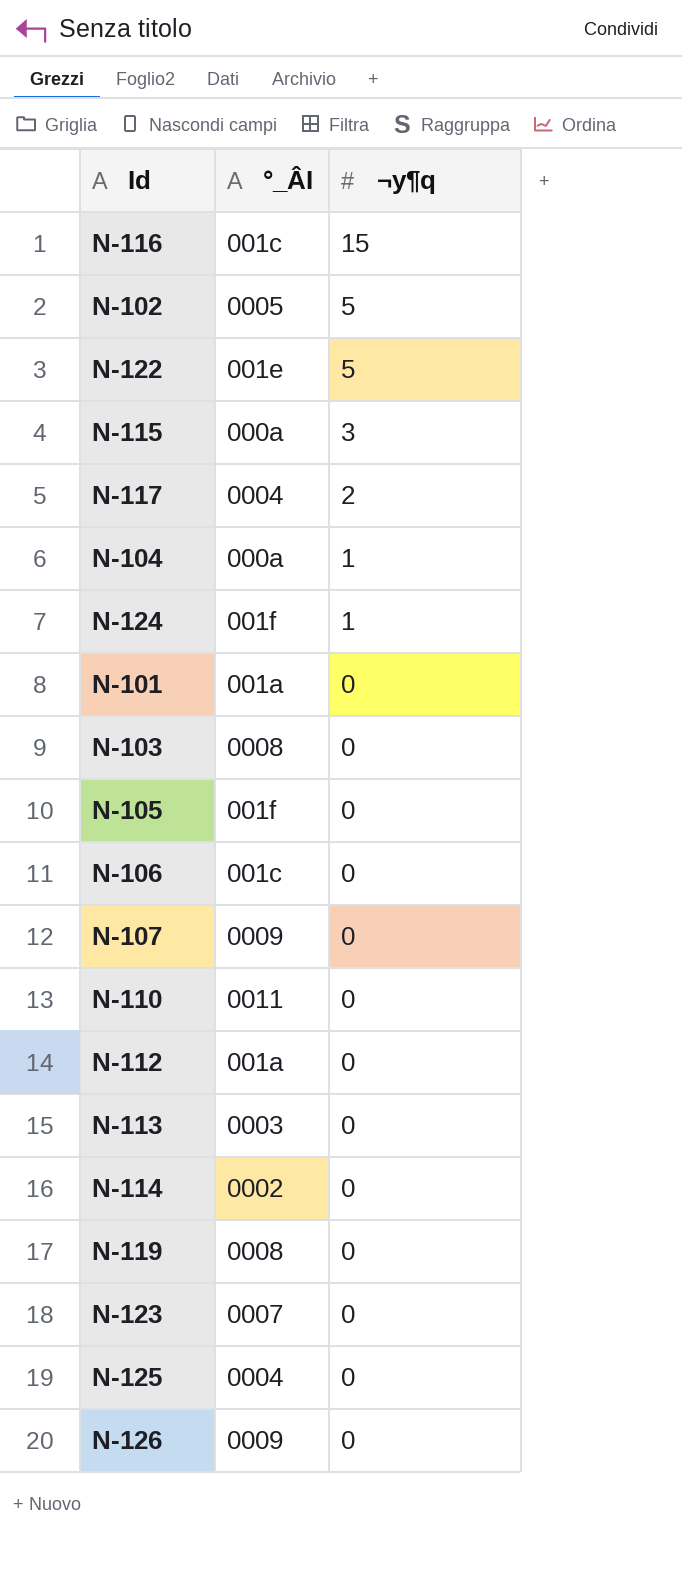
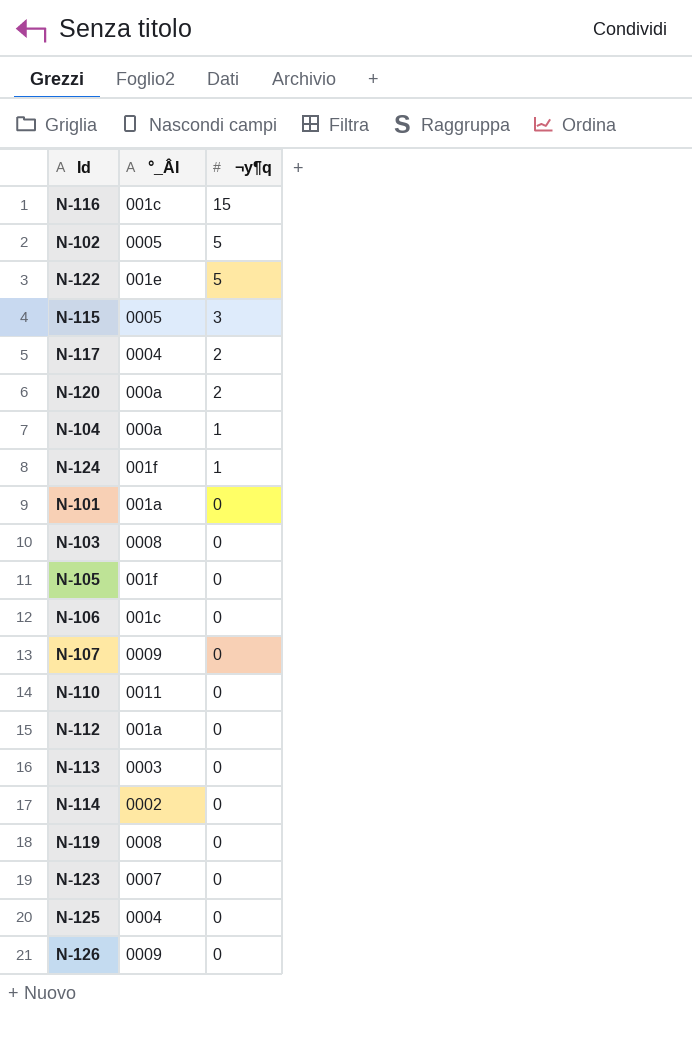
N-115 | °_ÂI: 000a -> 0005
row N-120: none -> 000a | 2

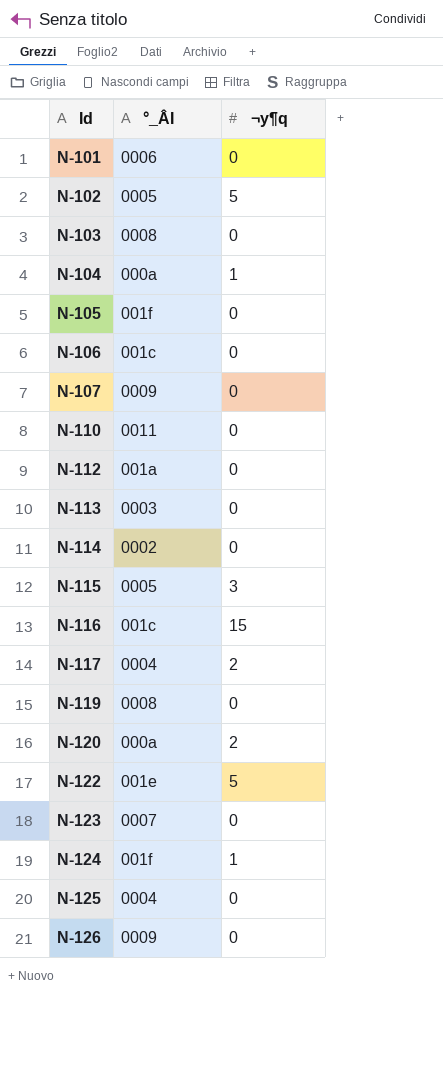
row order: ¬y¶q descending -> Id ascending
N-101 | °_ÂI: 001a -> 0006

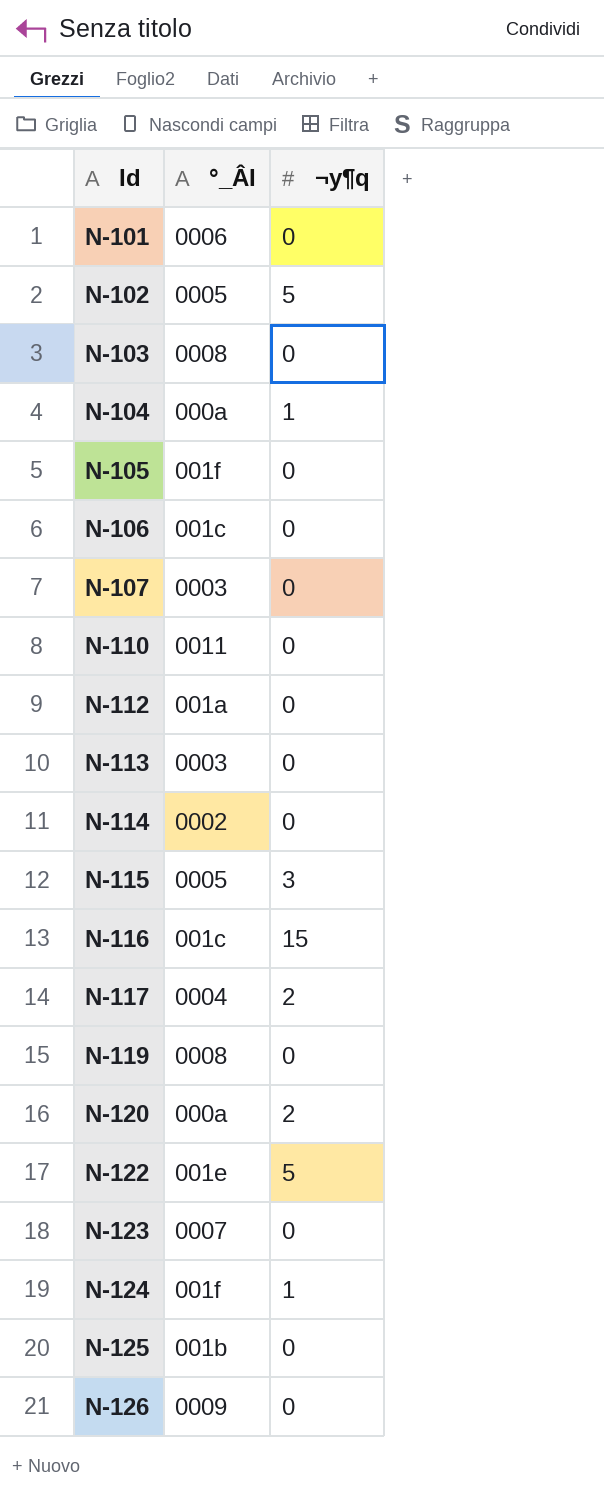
N-107 | °_ÂI: 0009 -> 0003
N-125 | °_ÂI: 0004 -> 001b

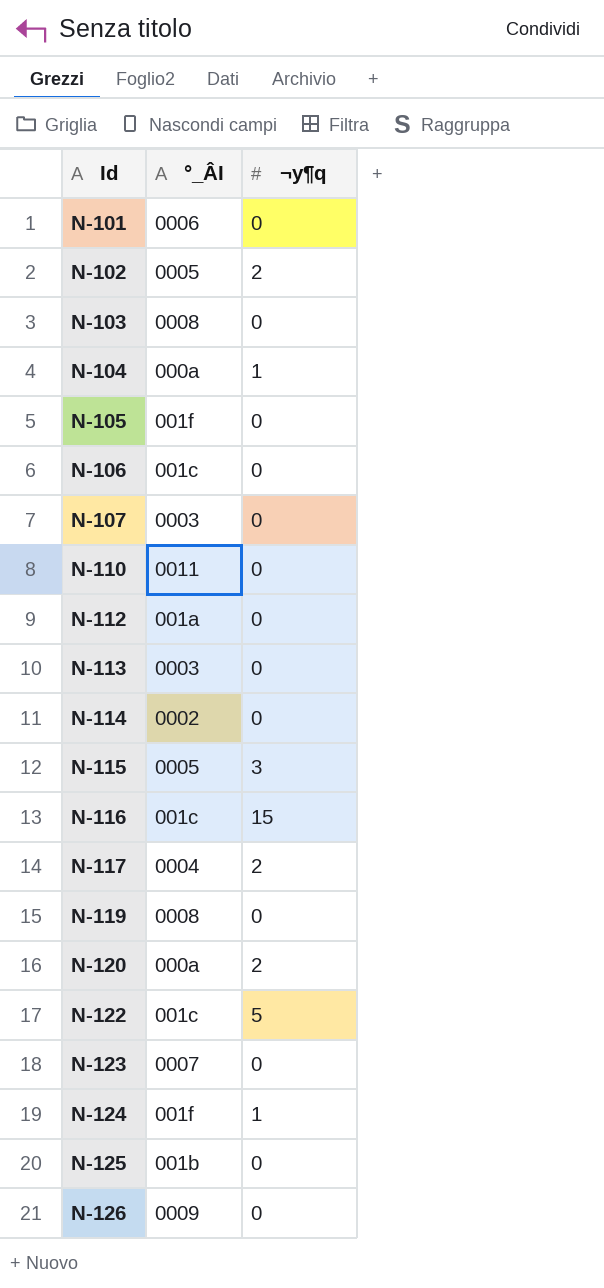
N-102 | ¬y¶q: 5 -> 2
N-122 | °_ÂI: 001e -> 001c

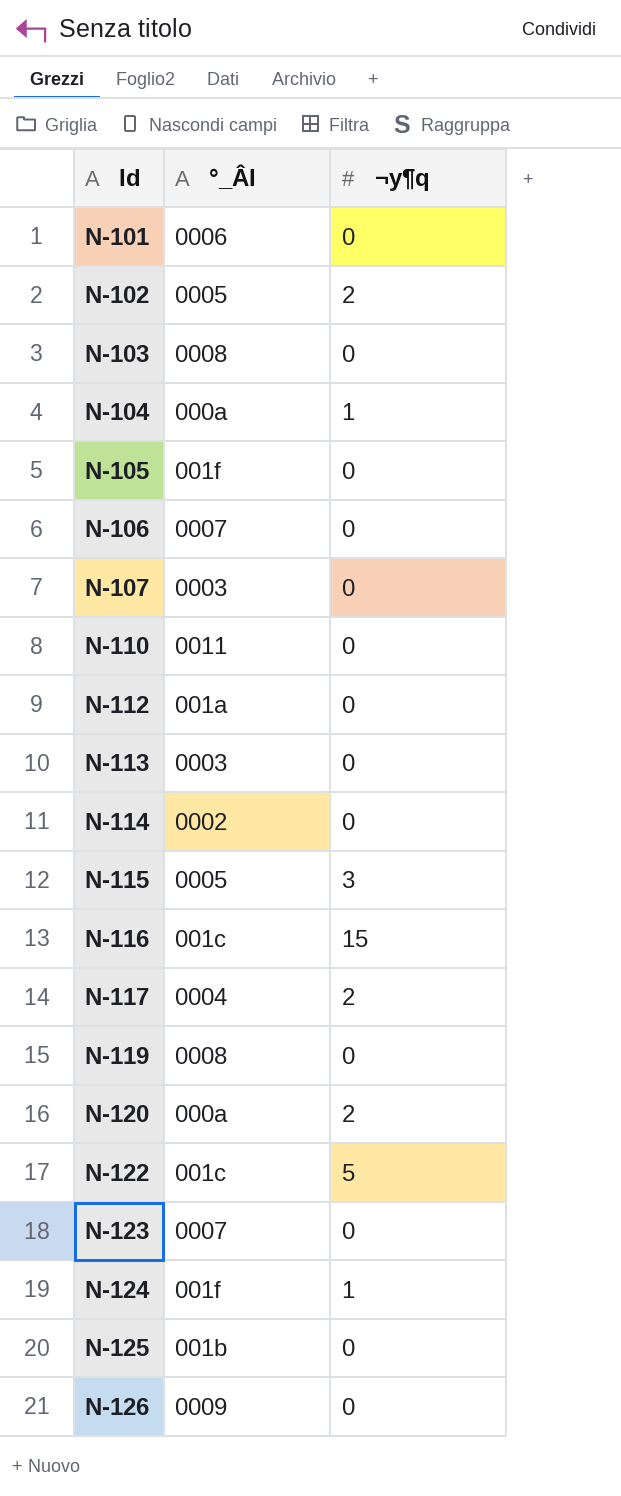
N-106 | °_ÂI: 001c -> 0007

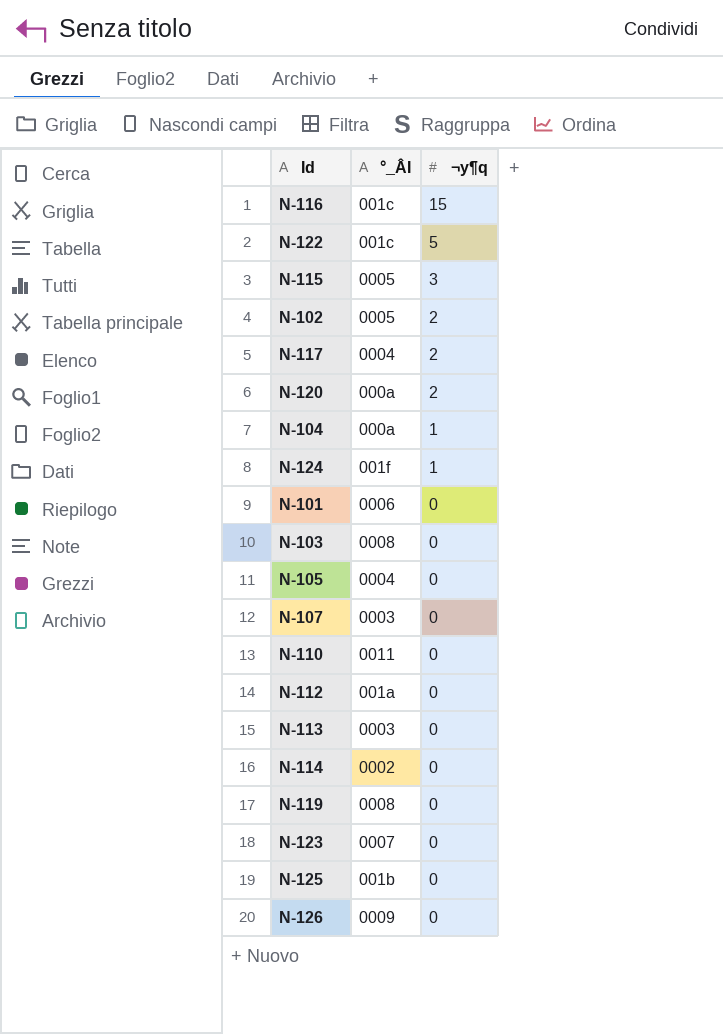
row order: Id ascending -> ¬y¶q descending
row N-106: 0007 | 0 -> none
N-105 | °_ÂI: 001f -> 0004

